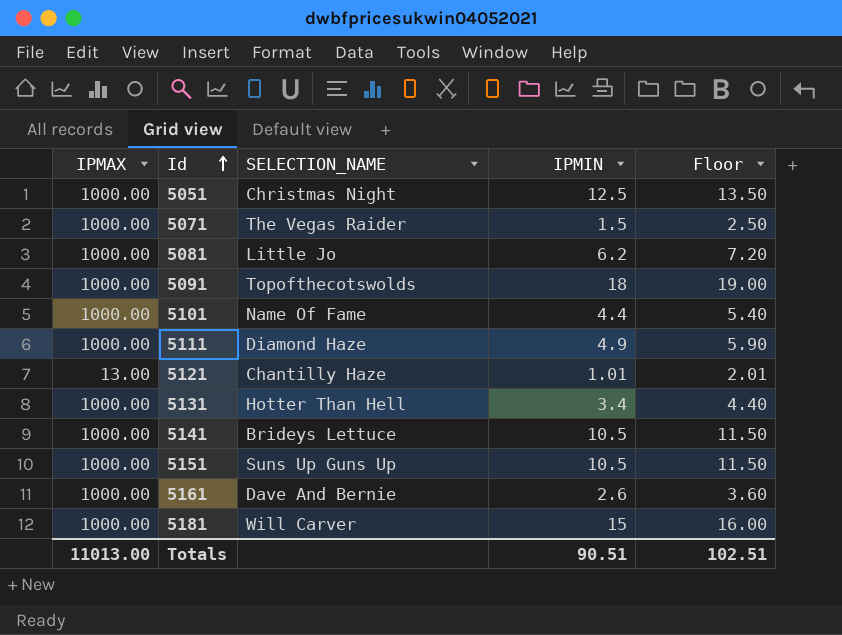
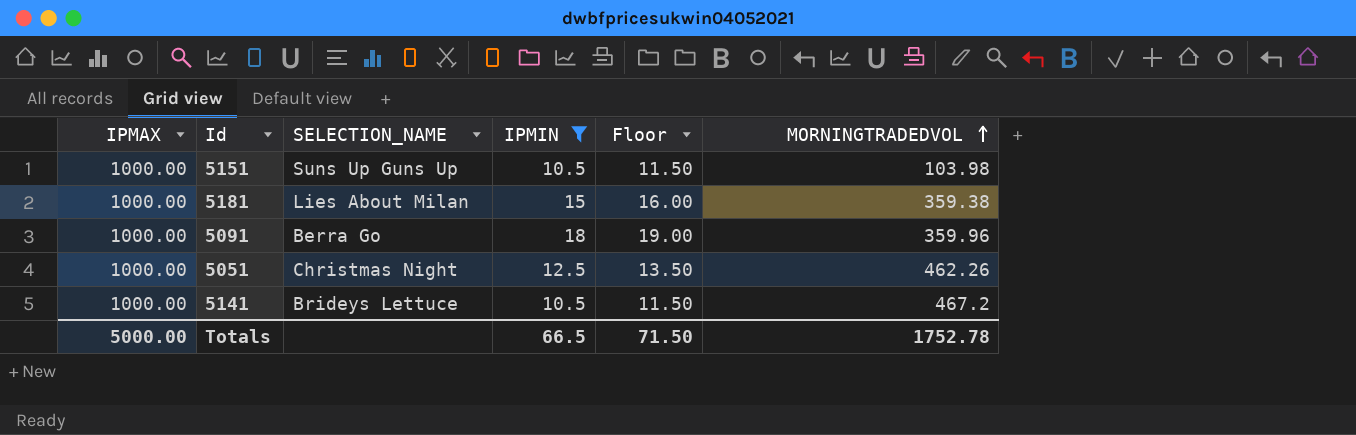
filter: none -> IPMIN >= 10.5
row order: Id ascending -> MORNINGTRADEDVOL ascending
column MORNINGTRADEDVOL | position: none -> 6
5181 | SELECTION_NAME: Will Carver -> Lies About Milan
5091 | SELECTION_NAME: Topofthecotswolds -> Berra Go
Totals | IPMAX: 11013.00 -> 5000.00
Totals | IPMIN: 90.51 -> 66.5
Totals | Floor: 102.51 -> 71.50

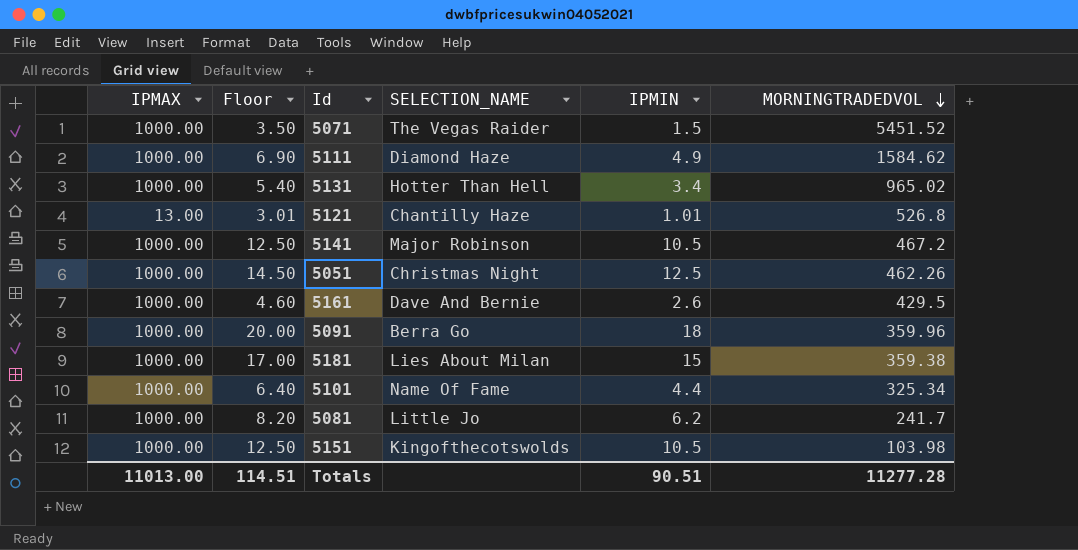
filter: IPMIN >= 10.5 -> none
row order: MORNINGTRADEDVOL ascending -> MORNINGTRADEDVOL descending
column Floor | formula: [IPMIN] + 1 -> [IPMIN] + 2
column Floor | position: 5 -> 2
5141 | SELECTION_NAME: Brideys Lettuce -> Major Robinson
5151 | SELECTION_NAME: Suns Up Guns Up -> Kingofthecotswolds
Totals | IPMAX: 5000.00 -> 11013.00
Totals | Floor: 71.50 -> 114.51
Totals | IPMIN: 66.5 -> 90.51
Totals | MORNINGTRADEDVOL: 1752.78 -> 11277.28

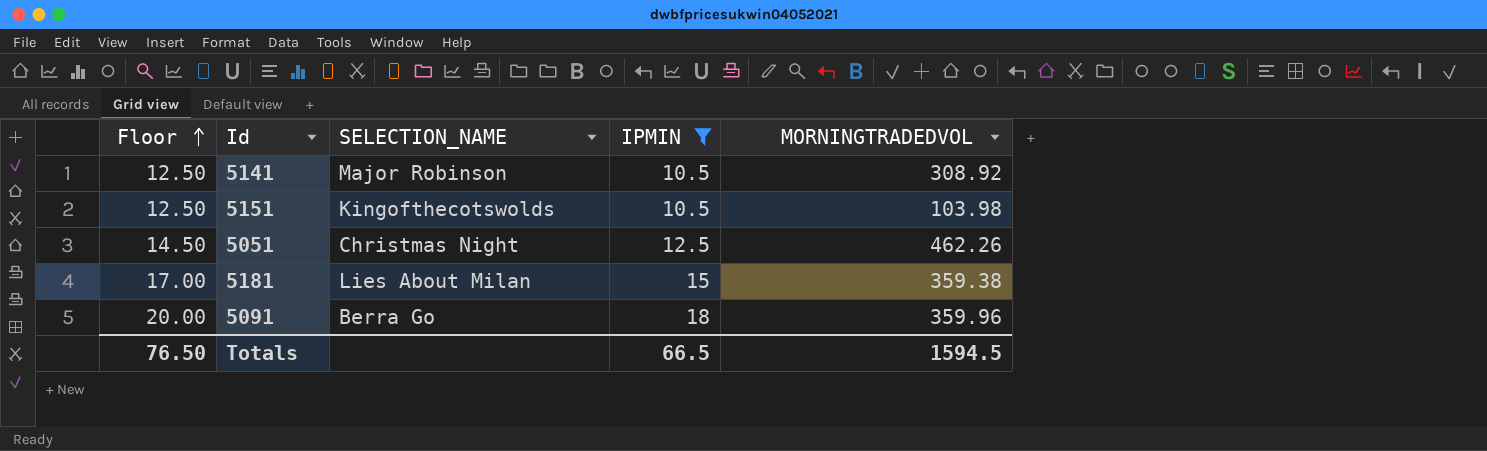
filter: none -> IPMIN >= 10.5
row order: MORNINGTRADEDVOL descending -> Floor ascending
column IPMAX | position: 1 -> none
5141 | MORNINGTRADEDVOL: 467.2 -> 308.92
Totals | Floor: 114.51 -> 76.50
Totals | IPMIN: 90.51 -> 66.5
Totals | MORNINGTRADEDVOL: 11277.28 -> 1594.5

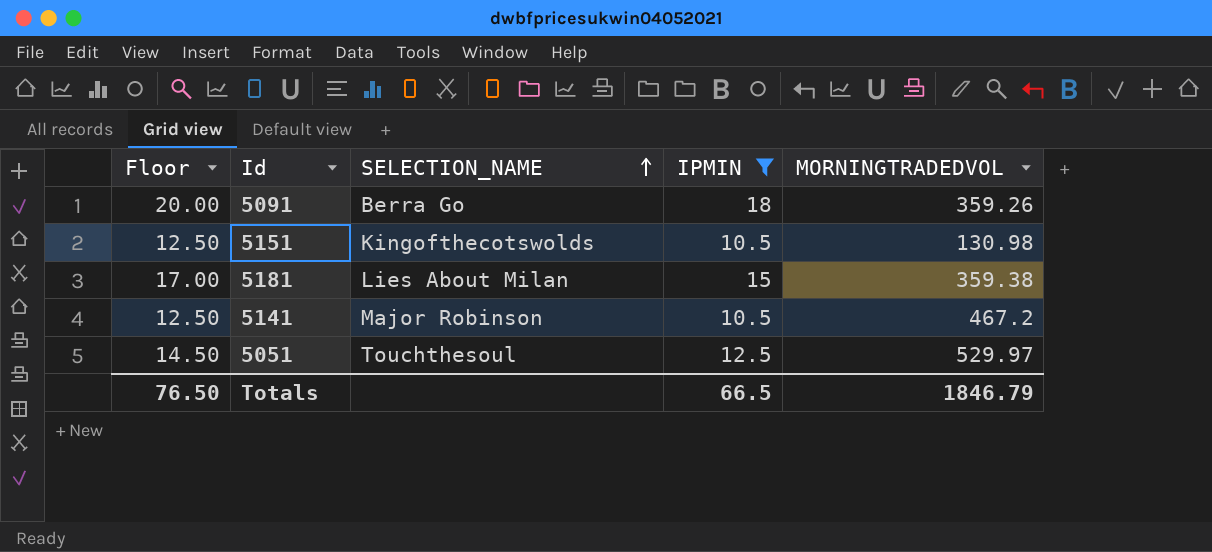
row order: Floor ascending -> SELECTION_NAME ascending
5091 | MORNINGTRADEDVOL: 359.96 -> 359.26
5151 | MORNINGTRADEDVOL: 103.98 -> 130.98
5141 | MORNINGTRADEDVOL: 308.92 -> 467.2
5051 | SELECTION_NAME: Christmas Night -> Touchthesoul
5051 | MORNINGTRADEDVOL: 462.26 -> 529.97
Totals | MORNINGTRADEDVOL: 1594.5 -> 1846.79

